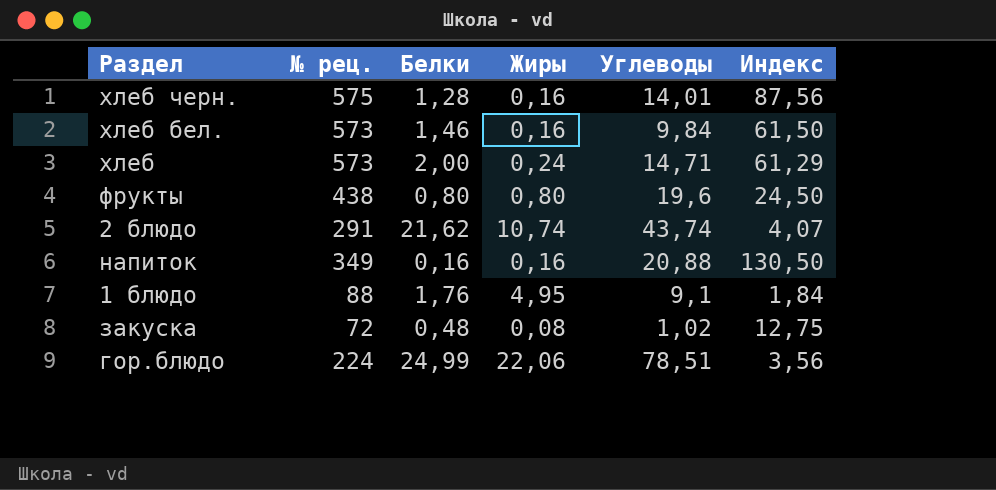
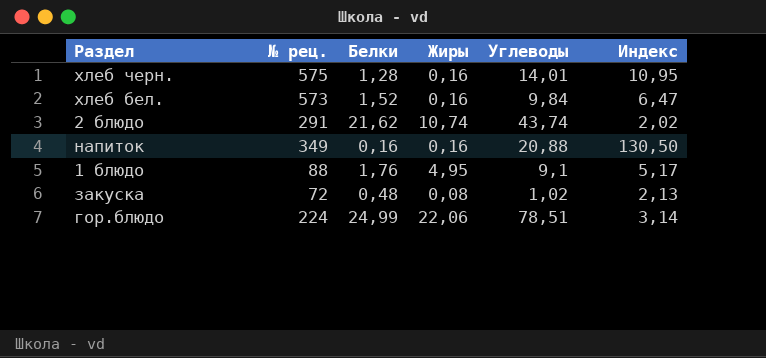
column Индекс | formula: [Углеводы] / [Жиры] -> [Углеводы] / [Белки]
row хлеб: 573 | 2,00 | 0,24 | 14,71 | 61,29 -> none
row фрукты: 438 | 0,80 | 0,80 | 19,6 | 24,50 -> none
хлеб бел. | Белки: 1,46 -> 1,52

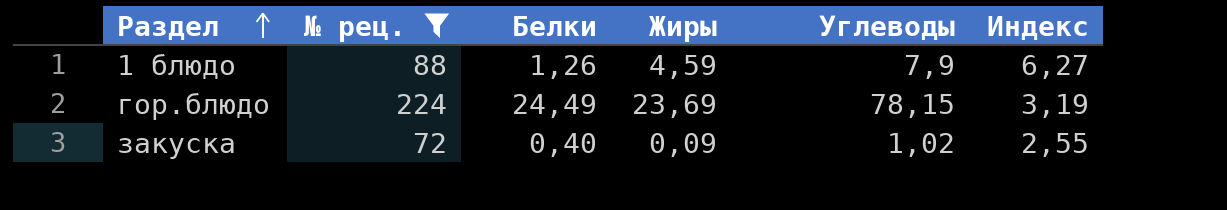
filter: none -> № рец. <= 224
row order: none -> Раздел ascending
1 блюдо | Белки: 1,76 -> 1,26
1 блюдо | Жиры: 4,95 -> 4,59
1 блюдо | Углеводы: 9,1 -> 7,9
1 блюдо | Индекс: 5,17 -> 6,27
гор.блюдо | Белки: 24,99 -> 24,49
гор.блюдо | Жиры: 22,06 -> 23,69
гор.блюдо | Углеводы: 78,51 -> 78,15
гор.блюдо | Индекс: 3,14 -> 3,19
закуска | Белки: 0,48 -> 0,40
закуска | Жиры: 0,08 -> 0,09
закуска | Индекс: 2,13 -> 2,55

